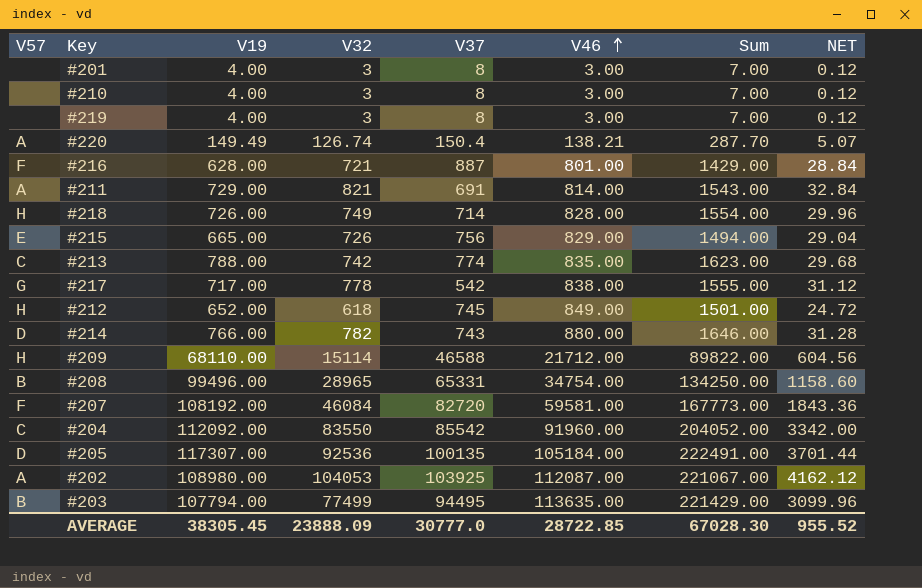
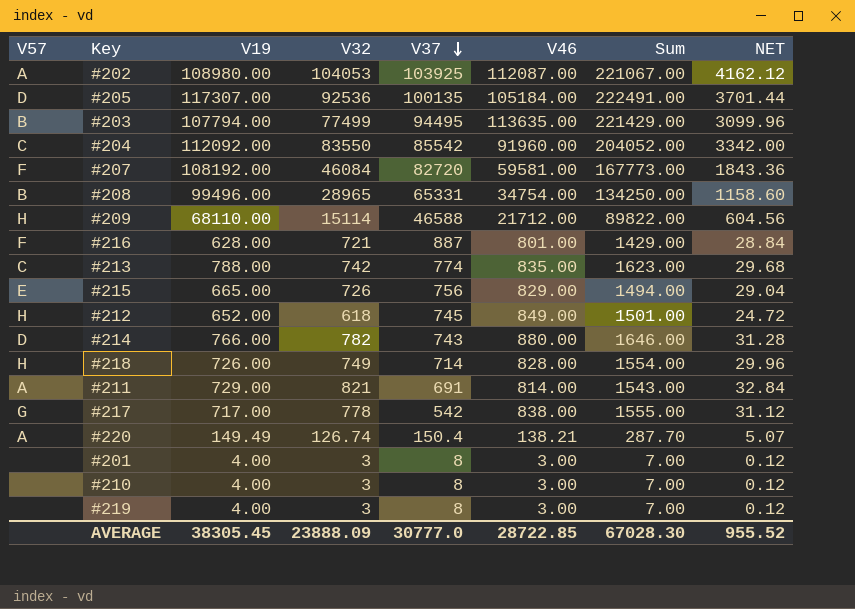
row order: V46 ascending -> V37 descending

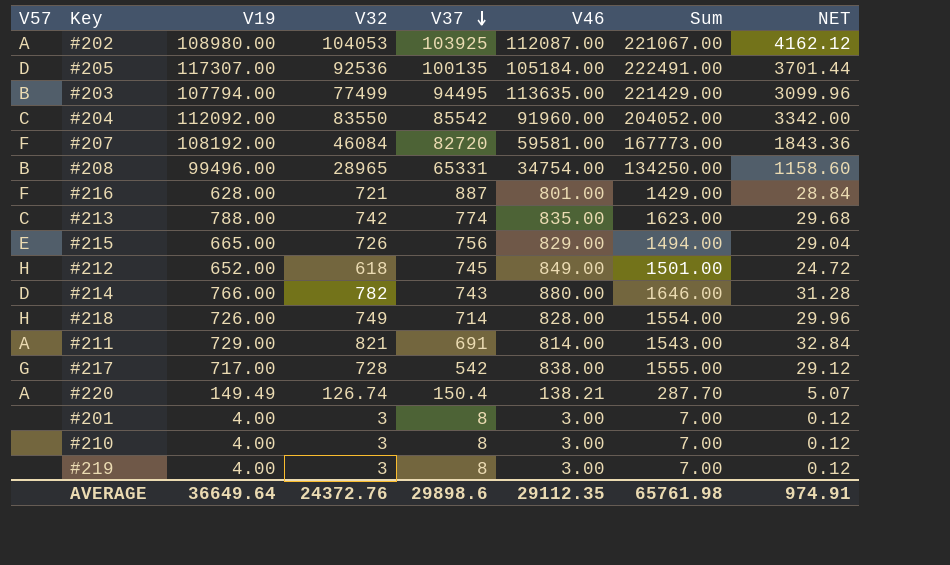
row #209: H | 68110.00 | 15114 | 46588 | 21712.00 | 89822.00 | 604.56 -> none
#217 | V32: 778 -> 728
#217 | NET: 31.12 -> 29.12
AVERAGE | V19: 38305.45 -> 36649.64
AVERAGE | V32: 23888.09 -> 24372.76
AVERAGE | V37: 30777.0 -> 29898.6
AVERAGE | V46: 28722.85 -> 29112.35
AVERAGE | Sum: 67028.30 -> 65761.98
AVERAGE | NET: 955.52 -> 974.91

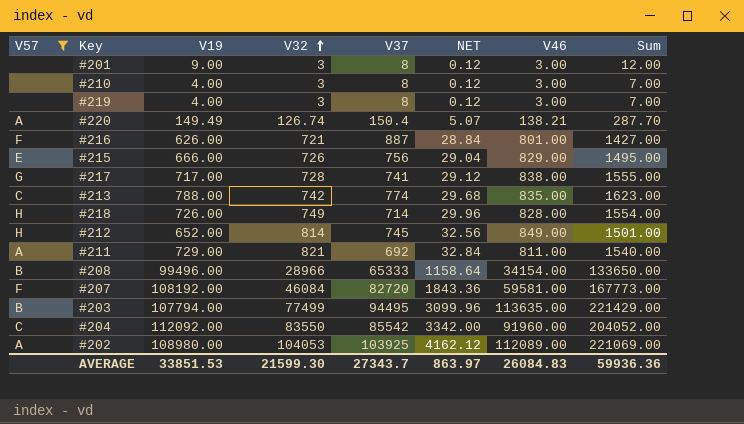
filter: none -> V57 != D
row order: V37 descending -> V32 ascending
column NET | position: 8 -> 6
#201 | V19: 4.00 -> 9.00
#201 | Sum: 7.00 -> 12.00
#216 | V19: 628.00 -> 626.00
#216 | Sum: 1429.00 -> 1427.00
#215 | V19: 665.00 -> 666.00
#215 | Sum: 1494.00 -> 1495.00
#217 | V37: 542 -> 741
#212 | V32: 618 -> 814
#212 | NET: 24.72 -> 32.56
#211 | V37: 691 -> 692
#211 | V46: 814.00 -> 811.00
#211 | Sum: 1543.00 -> 1540.00
#208 | V32: 28965 -> 28966
#208 | V37: 65331 -> 65333
#208 | NET: 1158.60 -> 1158.64
#208 | V46: 34754.00 -> 34154.00
#208 | Sum: 134250.00 -> 133650.00
#202 | V46: 112087.00 -> 112089.00
#202 | Sum: 221067.00 -> 221069.00
AVERAGE | V19: 36649.64 -> 33851.53
AVERAGE | V32: 24372.76 -> 21599.30
AVERAGE | V37: 29898.6 -> 27343.7
AVERAGE | NET: 974.91 -> 863.97
AVERAGE | V46: 29112.35 -> 26084.83
AVERAGE | Sum: 65761.98 -> 59936.36

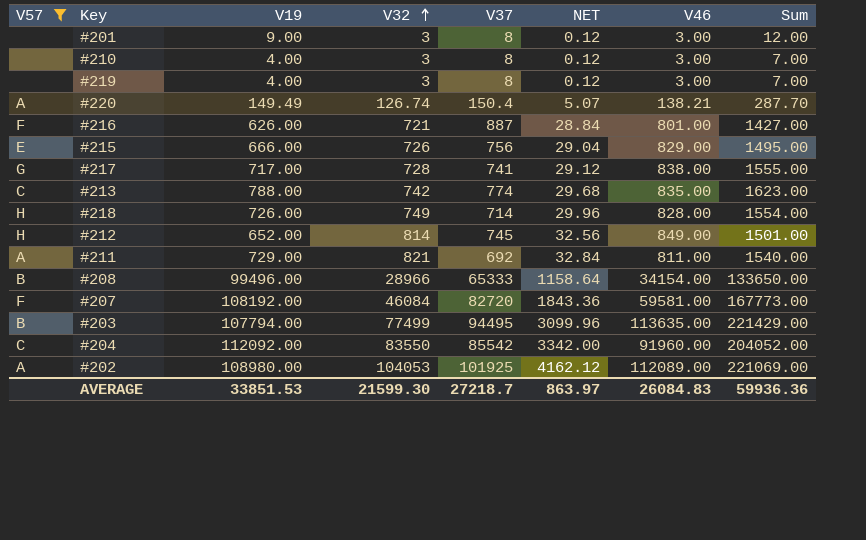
#202 | V37: 103925 -> 101925
AVERAGE | V37: 27343.7 -> 27218.7

